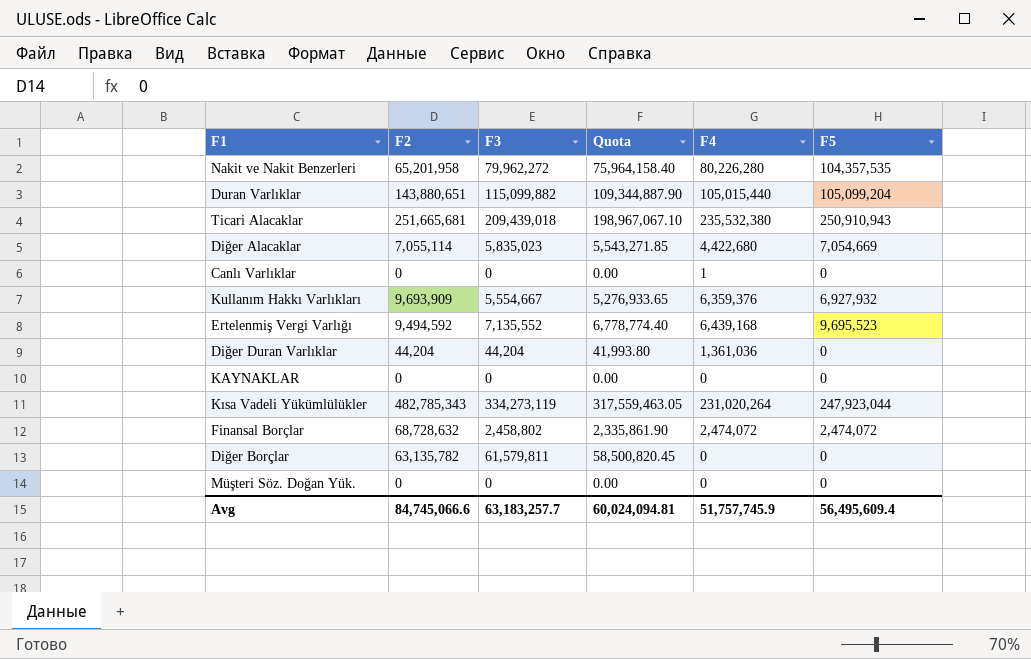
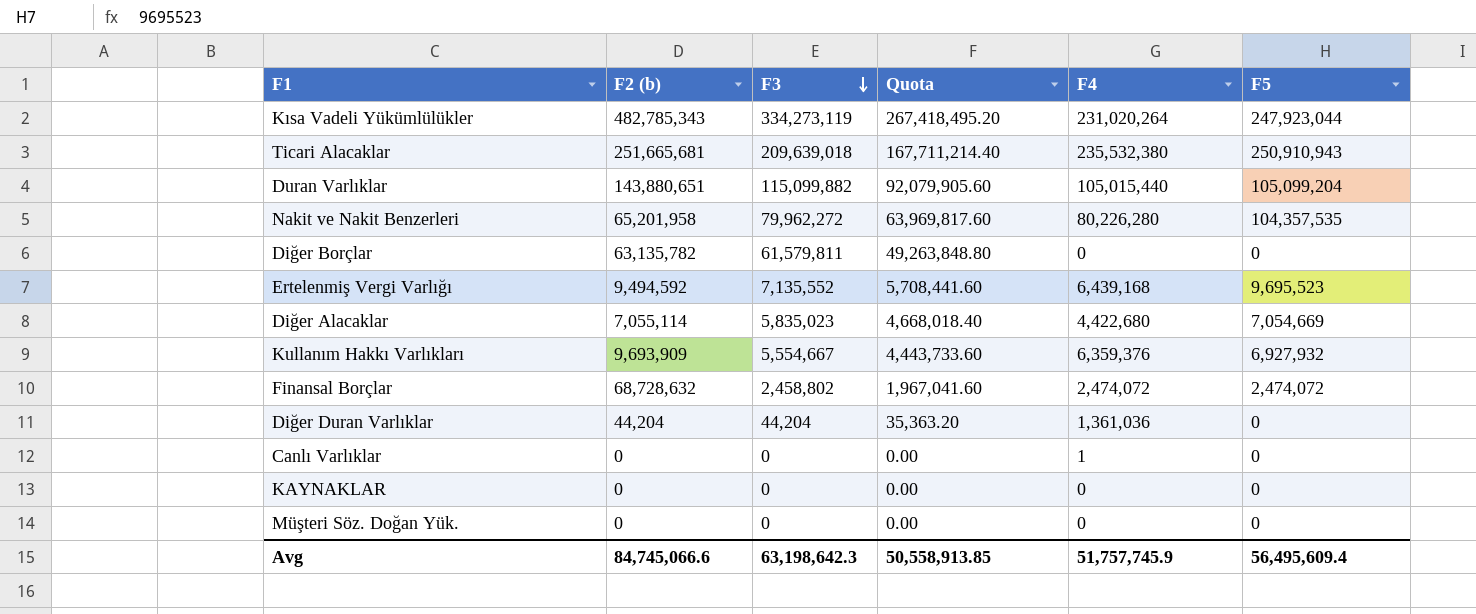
row order: none -> F3 descending
column name: F2 -> F2 (b)
column Quota | formula: [F3] * 0.95 -> [F3] * 0.8
Ticari Alacaklar | F3: 209,439,018 -> 209,639,018
Avg | F3: 63,183,257.7 -> 63,198,642.3
Avg | Quota: 60,024,094.81 -> 50,558,913.85

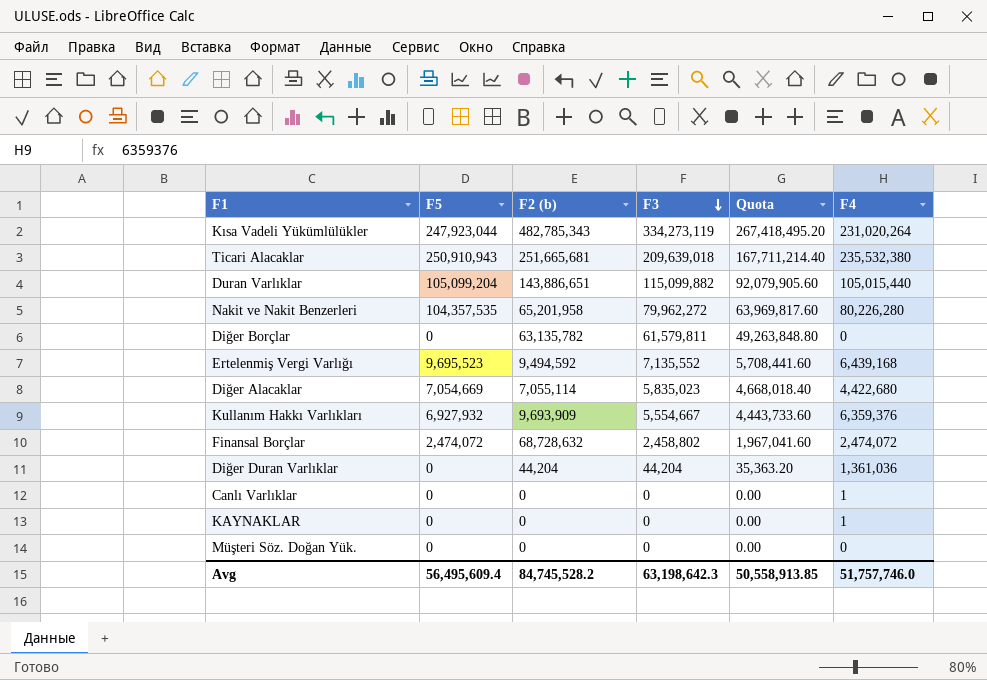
column F5 | position: 6 -> 2
Duran Varlıklar | F2 (b): 143,880,651 -> 143,886,651
KAYNAKLAR | F4: 0 -> 1
Avg | F2 (b): 84,745,066.6 -> 84,745,528.2
Avg | F4: 51,757,745.9 -> 51,757,746.0

